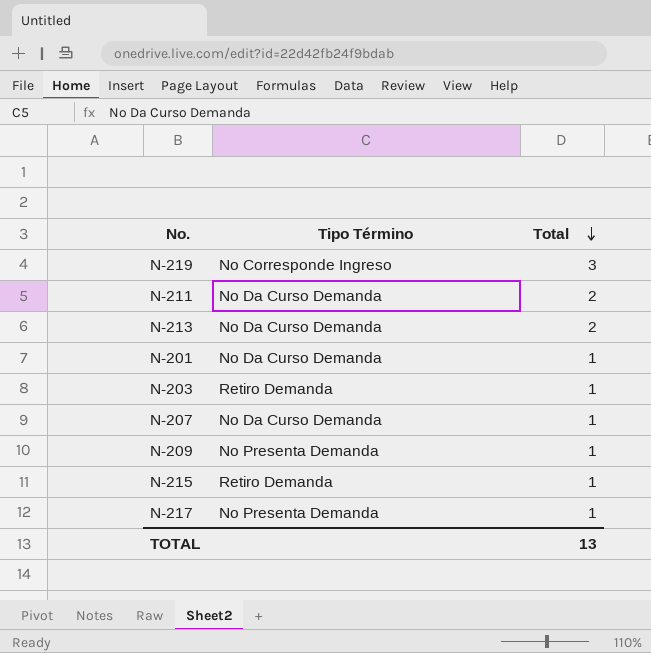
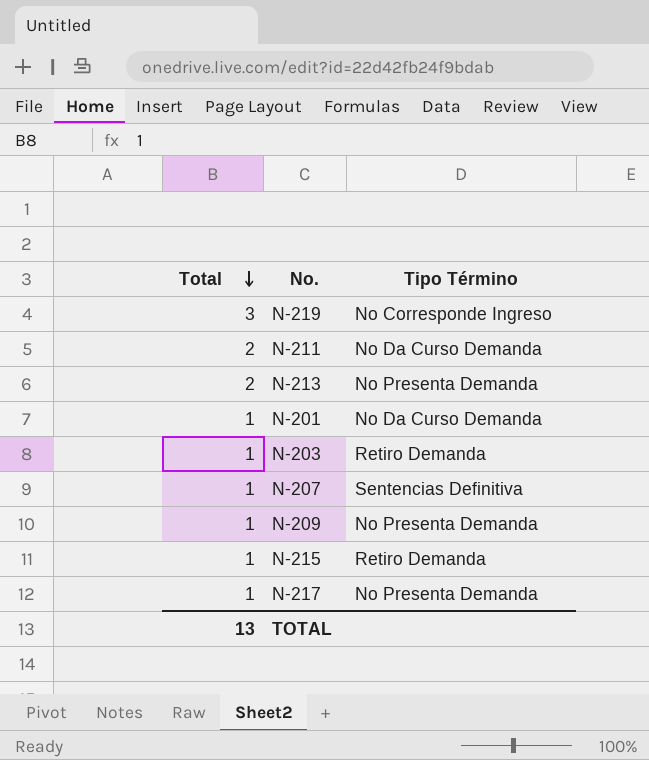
column Total | position: 3 -> 1
N-213 | Tipo Término: No Da Curso Demanda -> No Presenta Demanda
N-207 | Tipo Término: No Da Curso Demanda -> Sentencias Definitiva

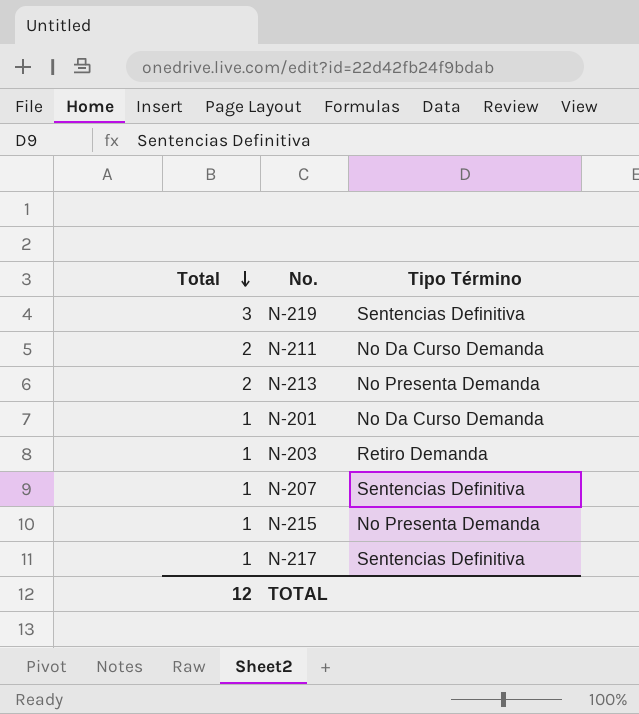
row N-209: 1 | No Presenta Demanda -> none
N-219 | Tipo Término: No Corresponde Ingreso -> Sentencias Definitiva
N-215 | Tipo Término: Retiro Demanda -> No Presenta Demanda
N-217 | Tipo Término: No Presenta Demanda -> Sentencias Definitiva
TOTAL | Total: 13 -> 12

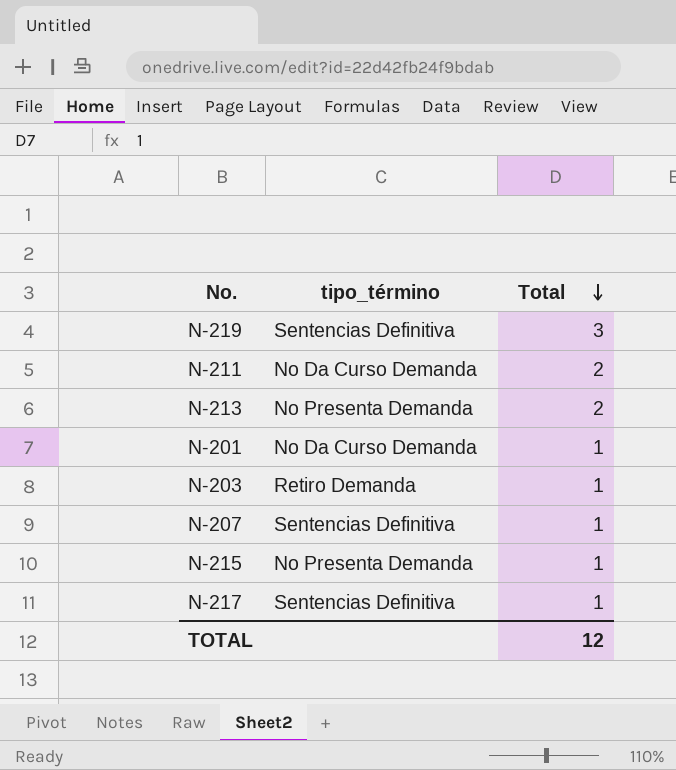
column name: Tipo Término -> tipo_término
column Total | position: 1 -> 3

